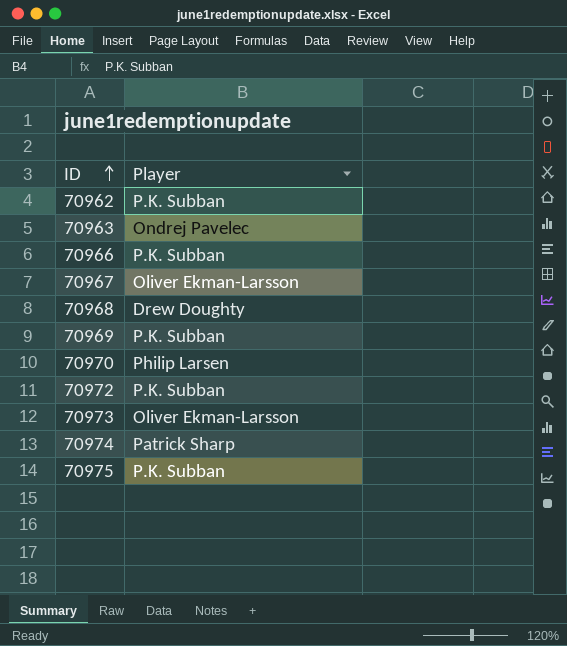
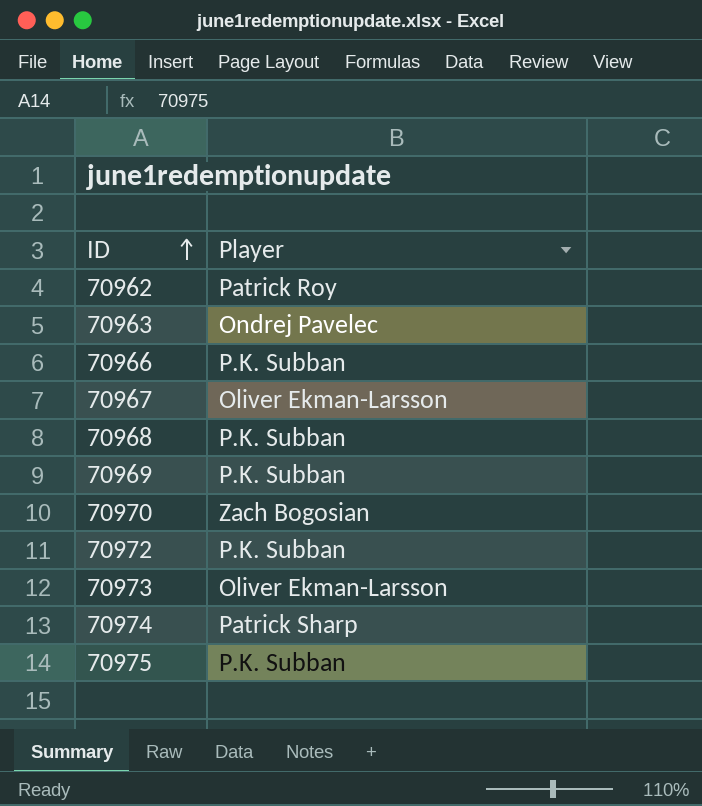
70962 | Player: P.K. Subban -> Patrick Roy
70968 | Player: Drew Doughty -> P.K. Subban
70970 | Player: Philip Larsen -> Zach Bogosian

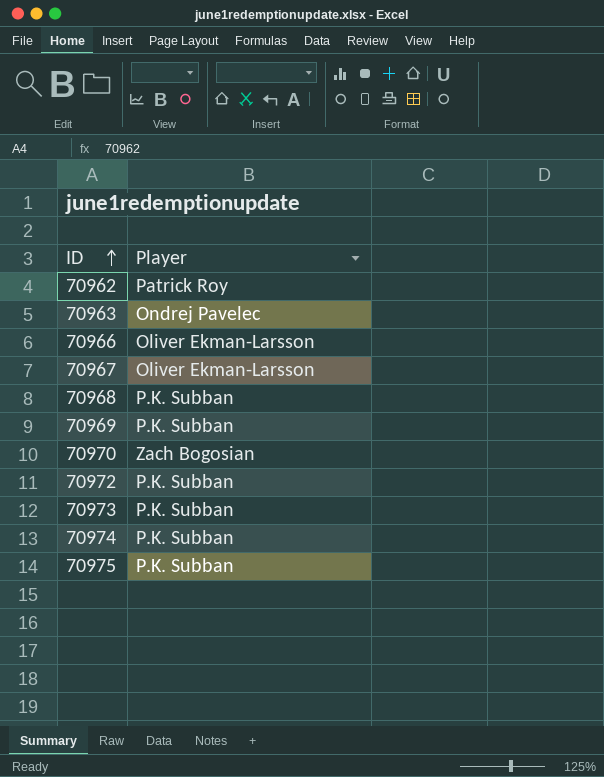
70966 | Player: P.K. Subban -> Oliver Ekman-Larsson
70973 | Player: Oliver Ekman-Larsson -> P.K. Subban
70974 | Player: Patrick Sharp -> P.K. Subban

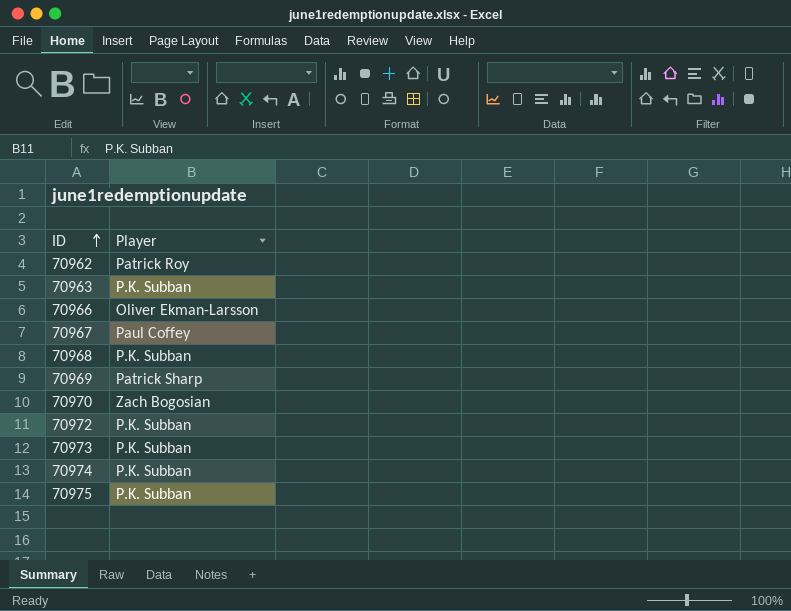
70963 | Player: Ondrej Pavelec -> P.K. Subban
70967 | Player: Oliver Ekman-Larsson -> Paul Coffey
70969 | Player: P.K. Subban -> Patrick Sharp

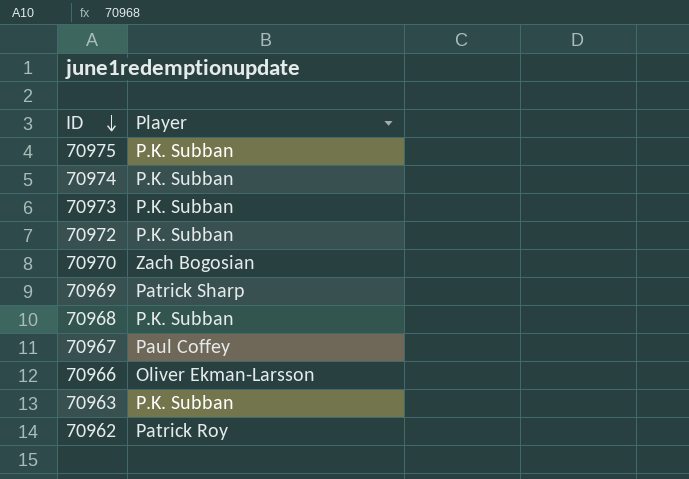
row order: ID ascending -> ID descending

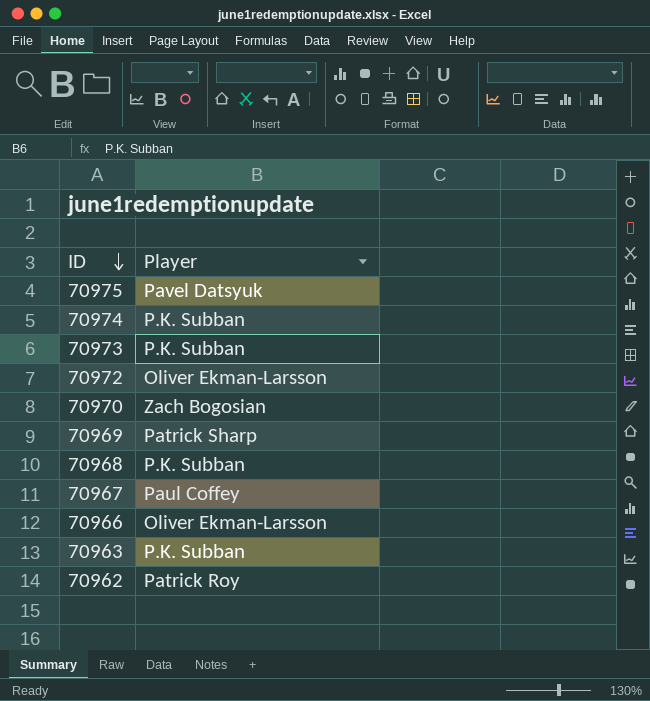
70975 | Player: P.K. Subban -> Pavel Datsyuk
70972 | Player: P.K. Subban -> Oliver Ekman-Larsson

